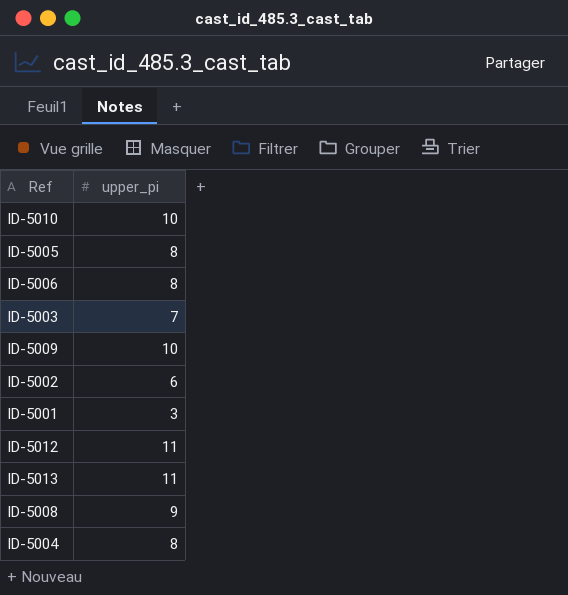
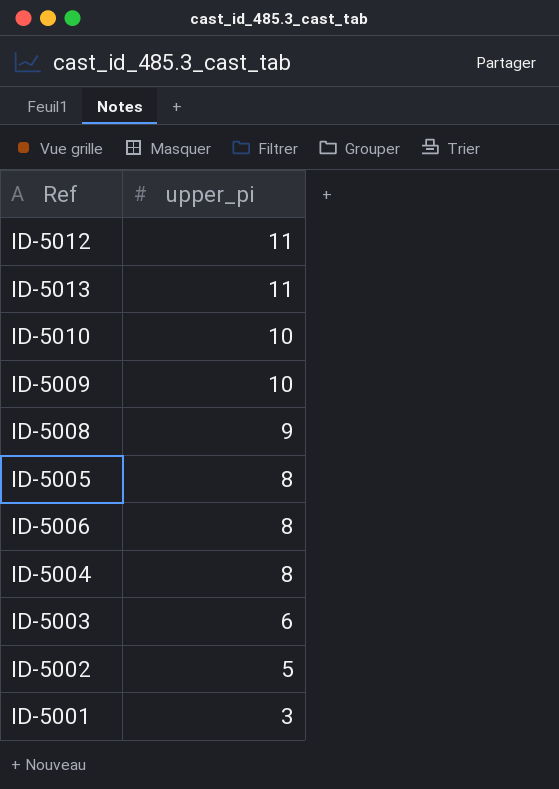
row order: none -> upper_pi descending
ID-5003 | upper_pi: 7 -> 6
ID-5002 | upper_pi: 6 -> 5

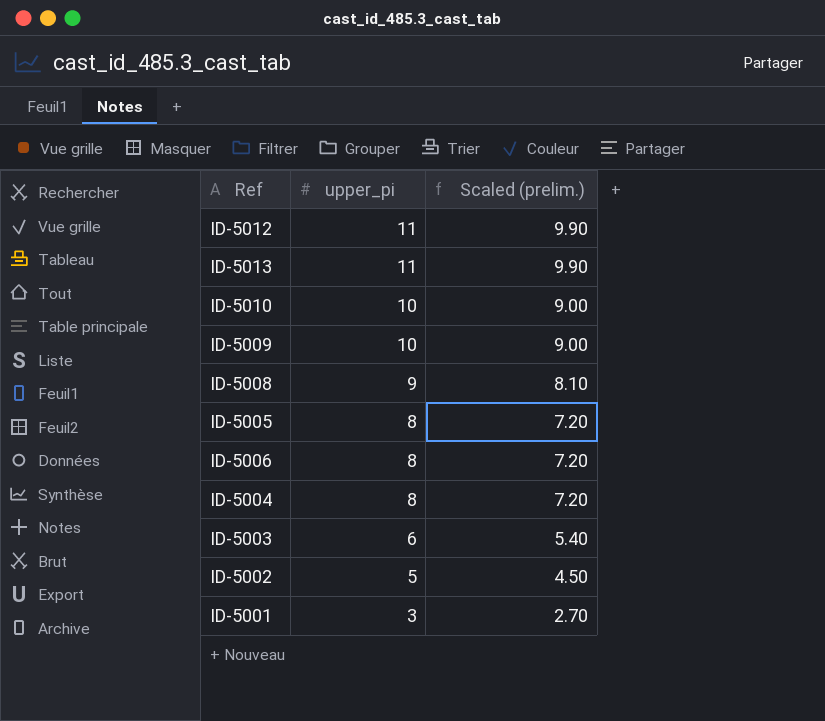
column Scaled (prelim.) | formula: none -> [upper_pi] * 0.9

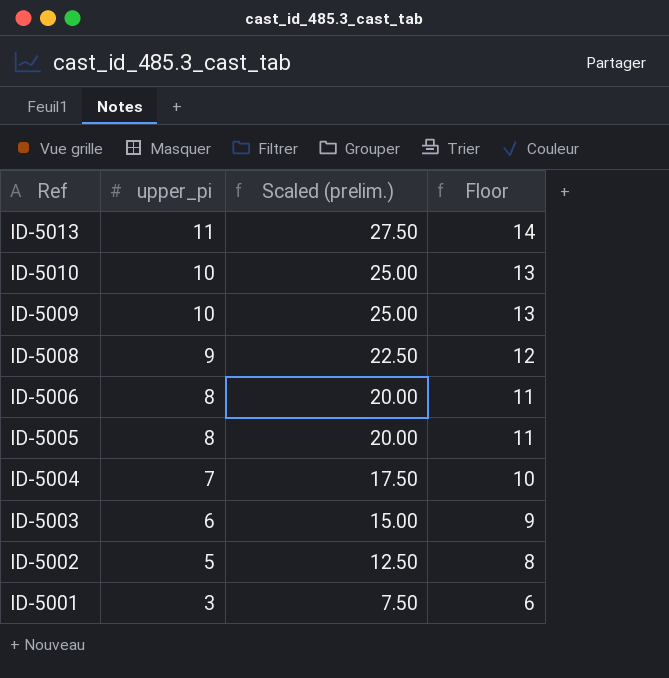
row order: upper_pi descending -> Ref descending
column Scaled (prelim.) | formula: [upper_pi] * 0.9 -> [upper_pi] * 2.5
column Floor | formula: none -> [upper_pi] + 3
row ID-5012: 11 | 9.90 -> none
ID-5004 | upper_pi: 8 -> 7

